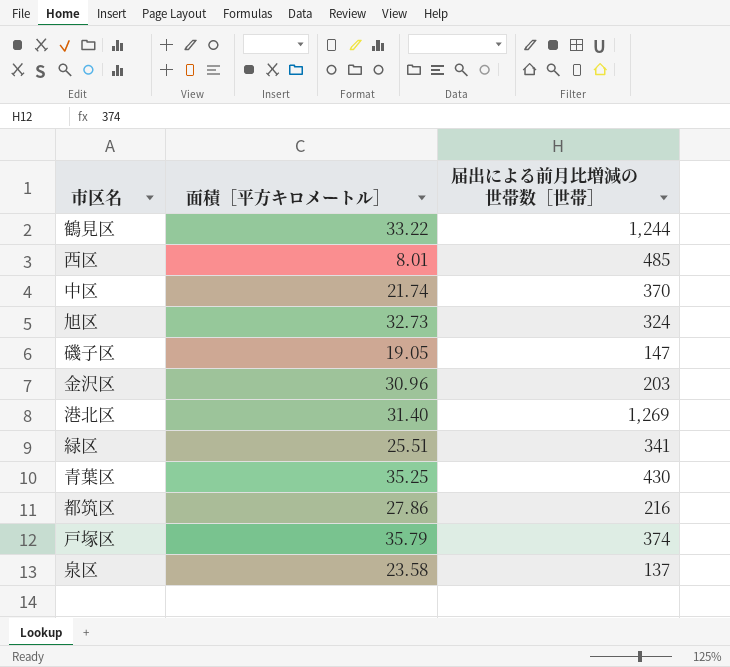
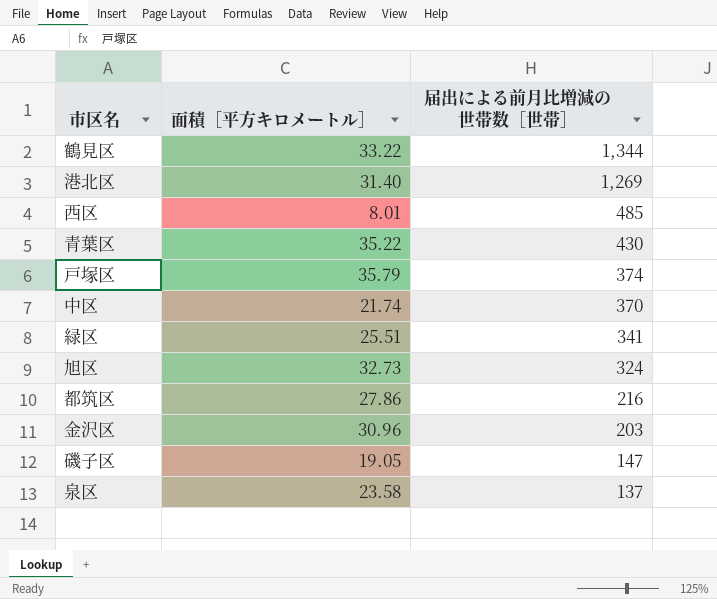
row order: none -> 届出による前月比増減の世帯数［世帯］ descending
鶴見区 | 届出による前月比増減の世帯数［世帯］: 1,244 -> 1,344
青葉区 | 面積［平方キロメートル］: 35.25 -> 35.22

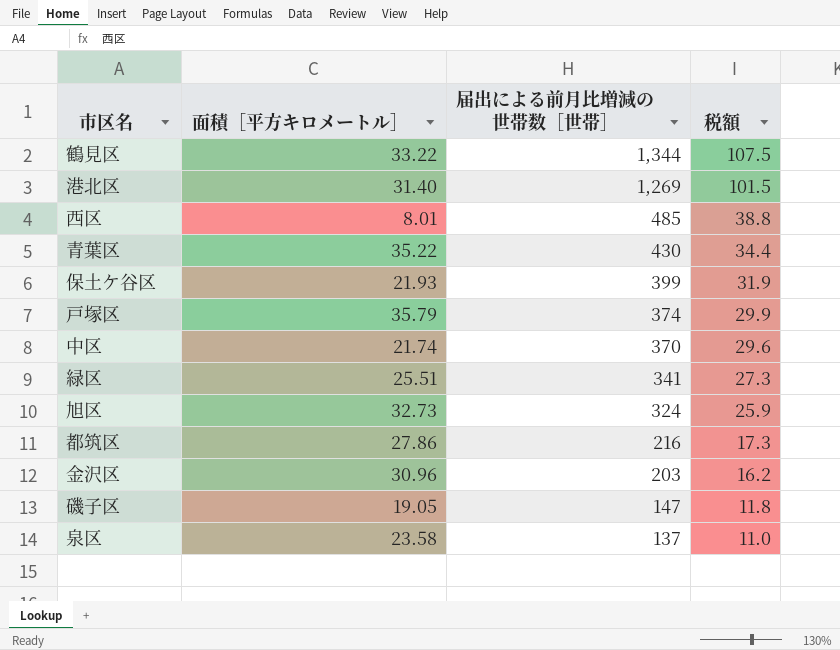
column 税額 | formula: none -> [届出による前月比増減の世帯数［世帯］] * 0.08
row 保土ケ谷区: none -> 21.93 | 399 | 31.9

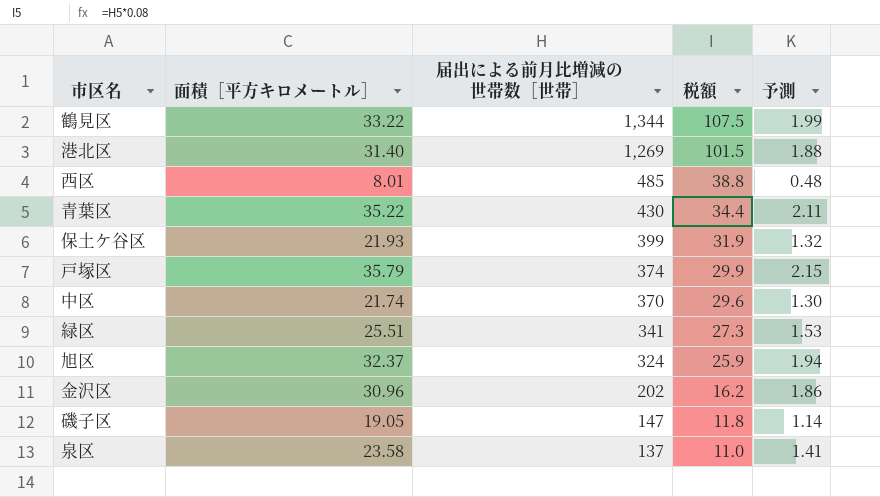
column 予測 | formula: none -> [面積［平方キロメートル］] * 0.06
row 都筑区: 27.86 | 216 | 17.3 -> none
旭区 | 面積［平方キロメートル］: 32.73 -> 32.37
金沢区 | 届出による前月比増減の世帯数［世帯］: 203 -> 202

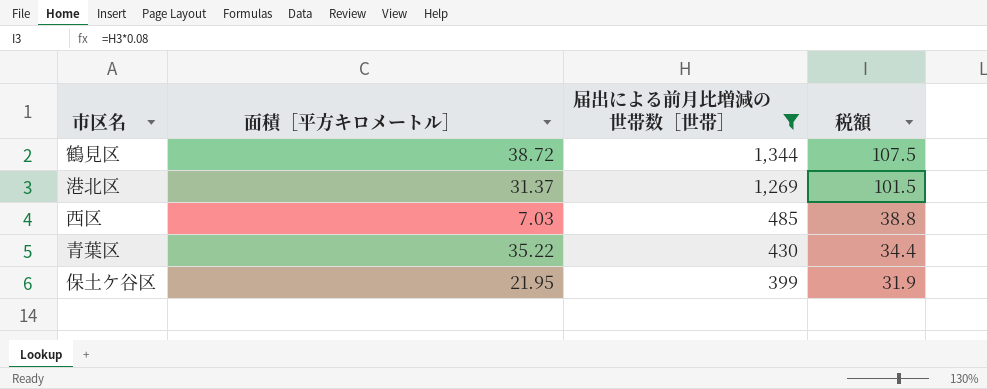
filter: none -> 届出による前月比増減の世帯数［世帯］ >= 399
column 予測 | formula: [面積［平方キロメートル］] * 0.06 -> none
鶴見区 | 面積［平方キロメートル］: 33.22 -> 38.72
港北区 | 面積［平方キロメートル］: 31.40 -> 31.37
西区 | 面積［平方キロメートル］: 8.01 -> 7.03
保土ケ谷区 | 面積［平方キロメートル］: 21.93 -> 21.95

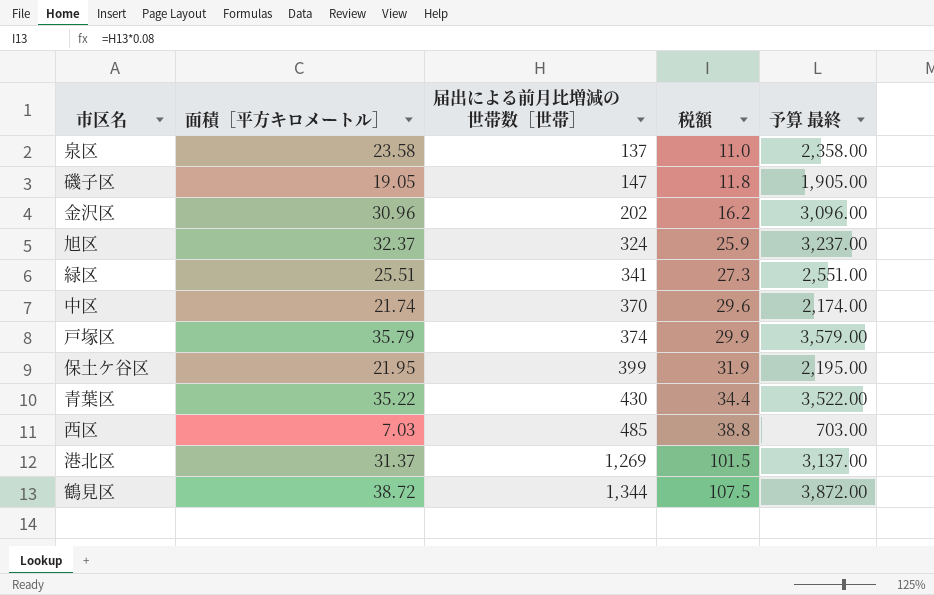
filter: 届出による前月比増減の世帯数［世帯］ >= 399 -> none
row order: 届出による前月比増減の世帯数［世帯］ descending -> 届出による前月比増減の世帯数［世帯］ ascending
column 予算 最終 | formula: none -> [面積［平方キロメートル］] * 100

